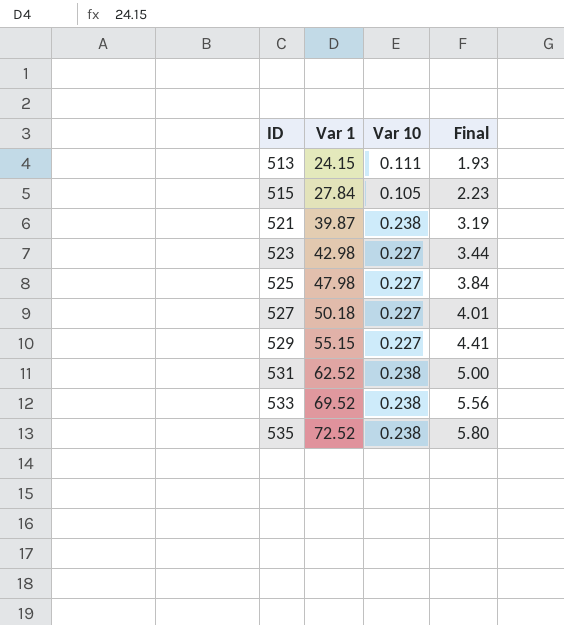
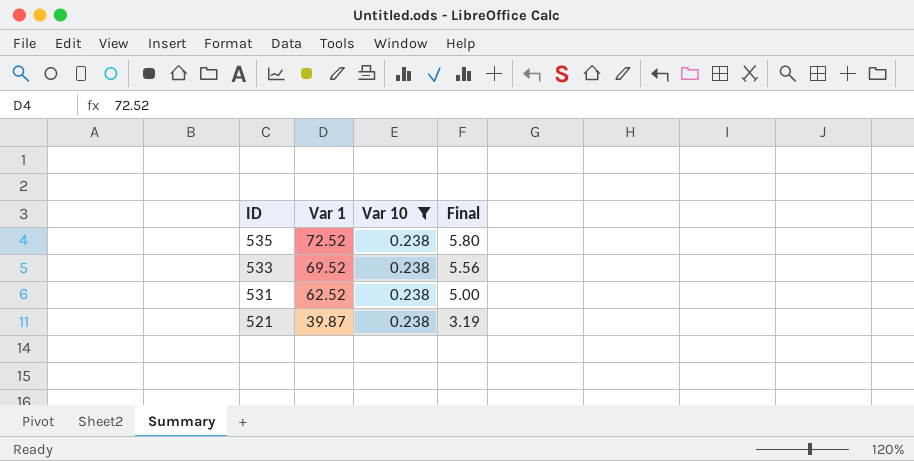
filter: none -> Var 10 = 0.238
row order: ID ascending -> ID descending

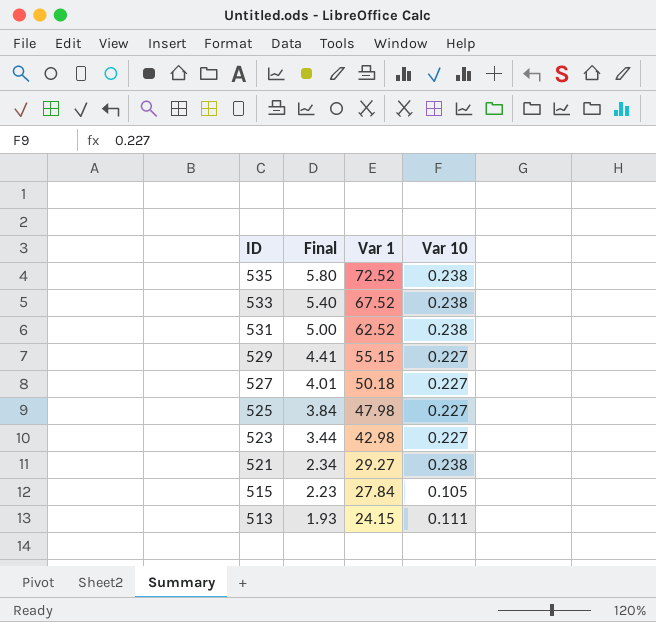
filter: Var 10 = 0.238 -> none
column Final | position: 4 -> 2
533 | Final: 5.56 -> 5.40
533 | Var 1: 69.52 -> 67.52
521 | Final: 3.19 -> 2.34
521 | Var 1: 39.87 -> 29.27

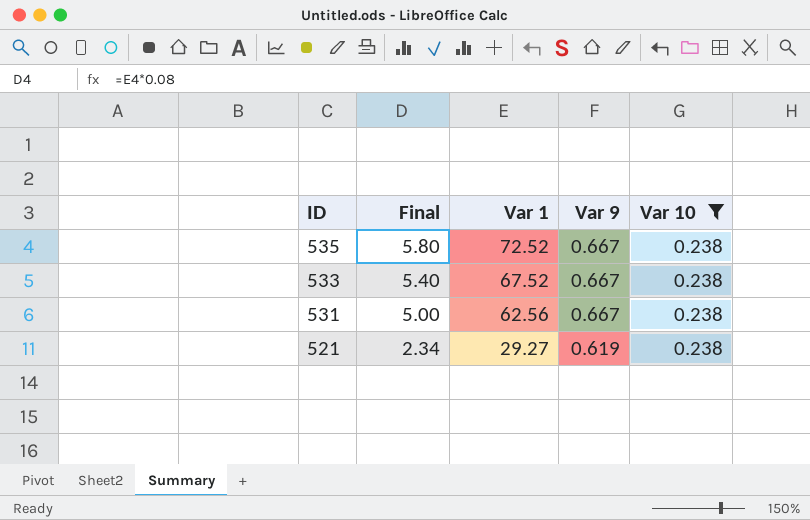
filter: none -> Var 10 = 0.238
column Var 9 | position: none -> 4
531 | Var 1: 62.52 -> 62.56

